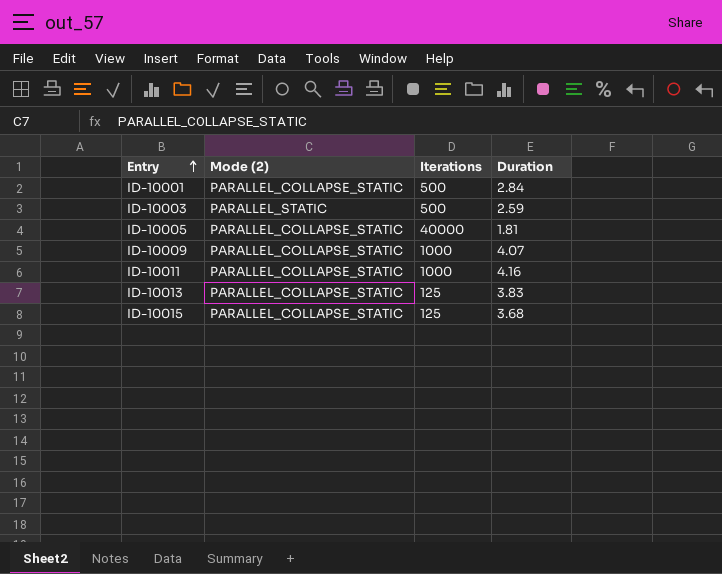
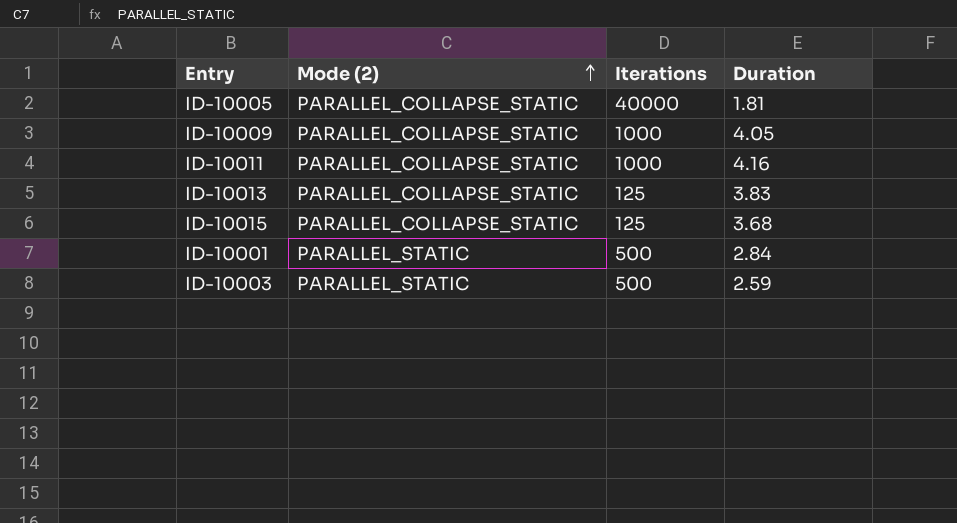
row order: Entry ascending -> Mode (2) ascending
ID-10009 | Duration: 4.07 -> 4.05
ID-10001 | Mode (2): PARALLEL_COLLAPSE_STATIC -> PARALLEL_STATIC

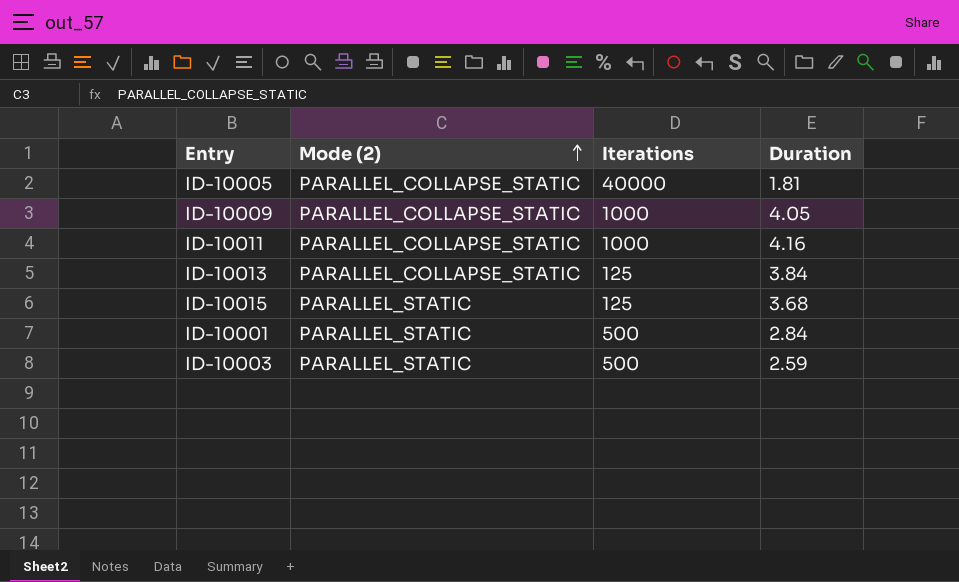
ID-10013 | Duration: 3.83 -> 3.84
ID-10015 | Mode (2): PARALLEL_COLLAPSE_STATIC -> PARALLEL_STATIC

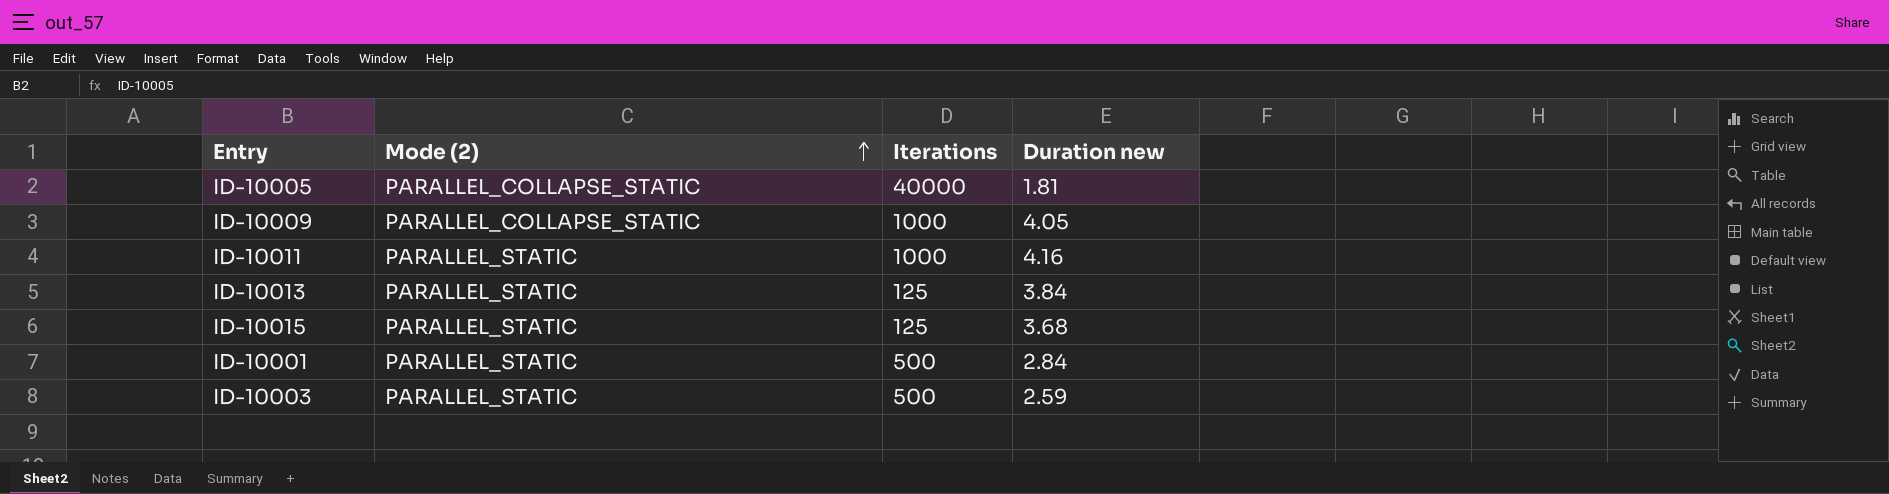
column name: Duration -> Duration new
ID-10011 | Mode (2): PARALLEL_COLLAPSE_STATIC -> PARALLEL_STATIC
ID-10013 | Mode (2): PARALLEL_COLLAPSE_STATIC -> PARALLEL_STATIC

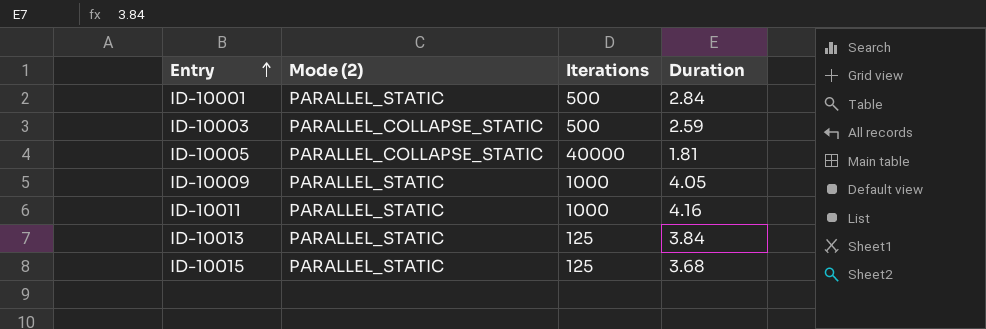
row order: Mode (2) ascending -> Entry ascending
column name: Duration new -> Duration
ID-10003 | Mode (2): PARALLEL_STATIC -> PARALLEL_COLLAPSE_STATIC
ID-10009 | Mode (2): PARALLEL_COLLAPSE_STATIC -> PARALLEL_STATIC

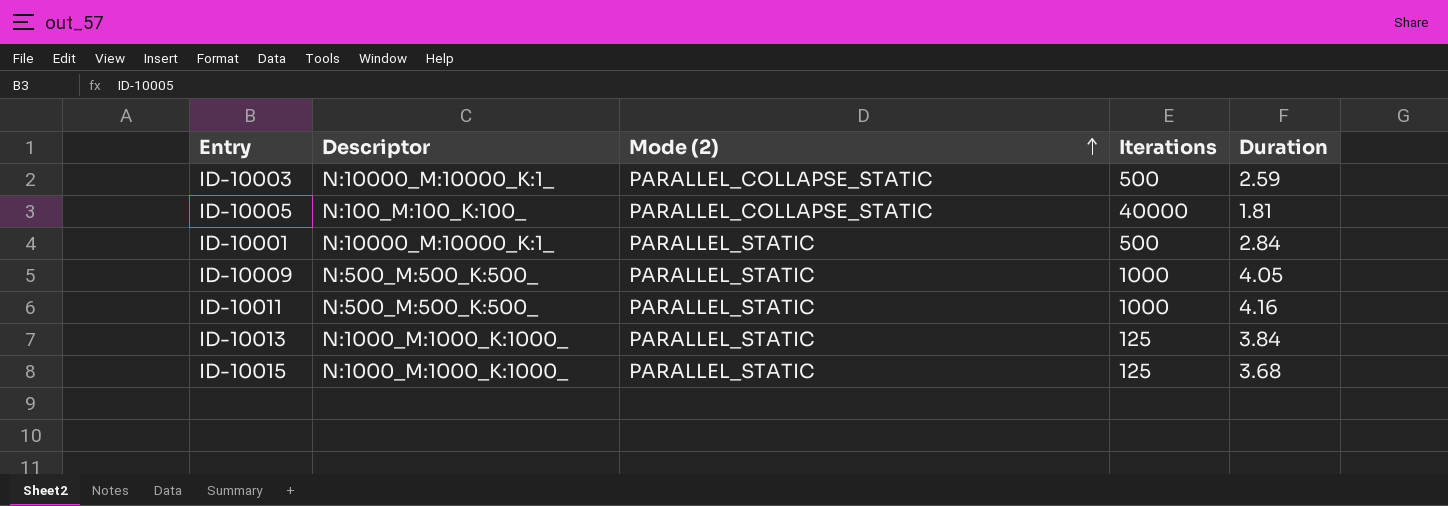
row order: Entry ascending -> Mode (2) ascending
column Descriptor | position: none -> 2

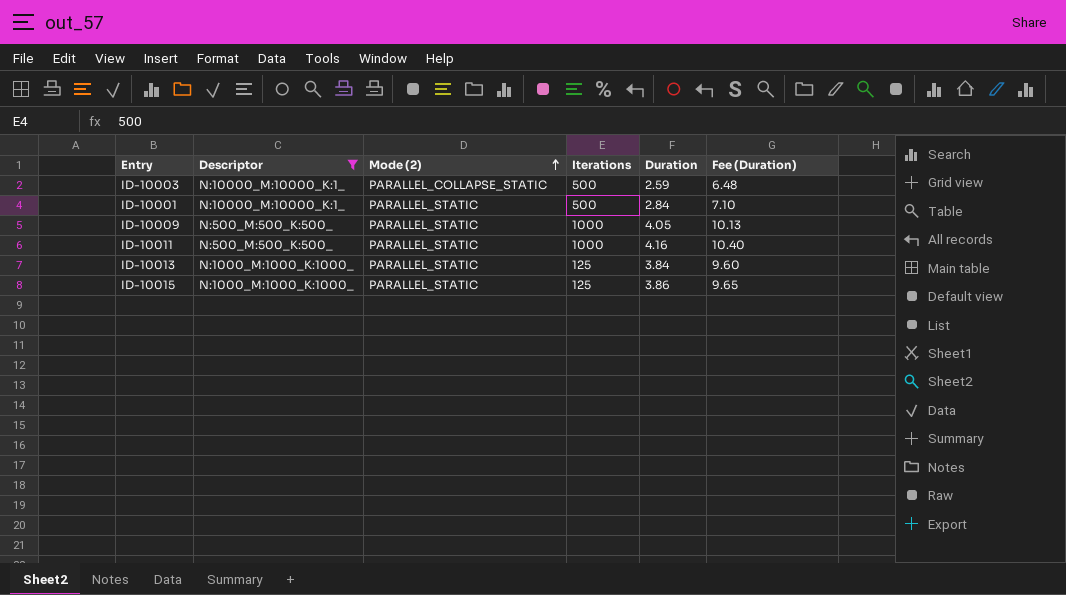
filter: none -> Descriptor != N:100_M:100_K:100_
column Fee (Duration) | formula: none -> [Duration] * 2.5
ID-10015 | Duration: 3.68 -> 3.86

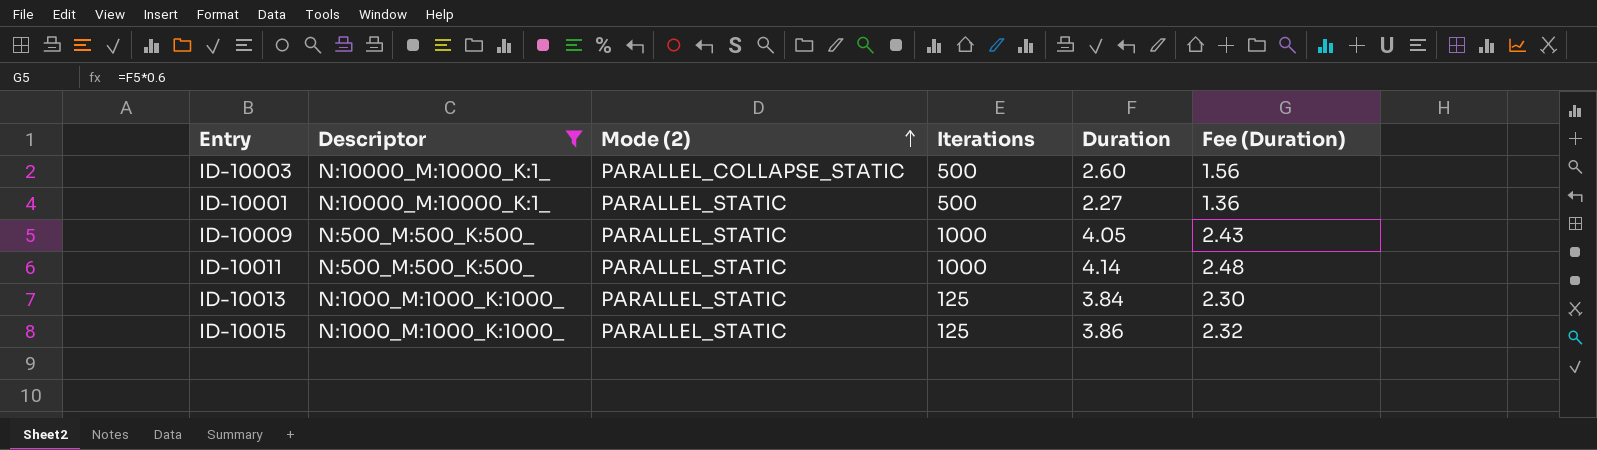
column Fee (Duration) | formula: [Duration] * 2.5 -> [Duration] * 0.6
ID-10003 | Duration: 2.59 -> 2.60
ID-10001 | Duration: 2.84 -> 2.27
ID-10011 | Duration: 4.16 -> 4.14

